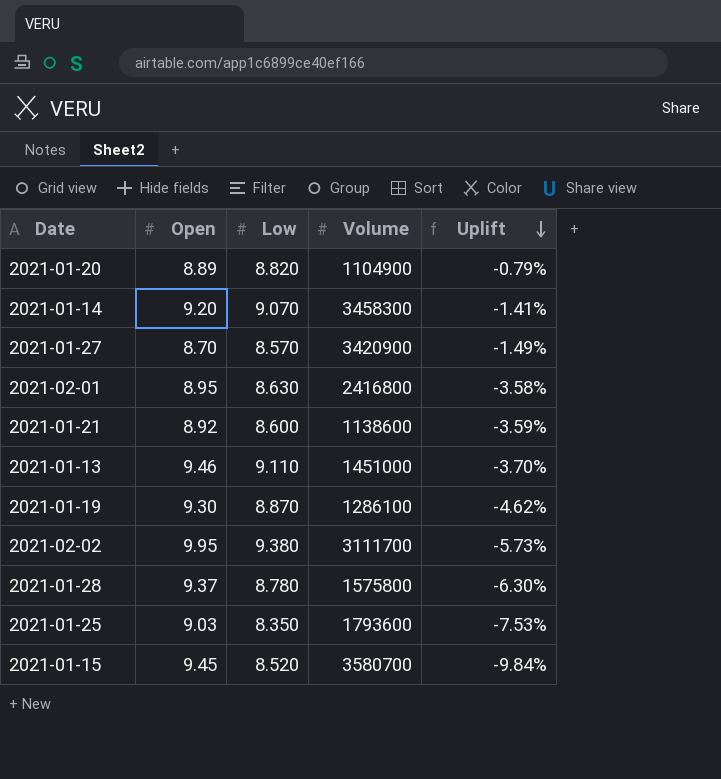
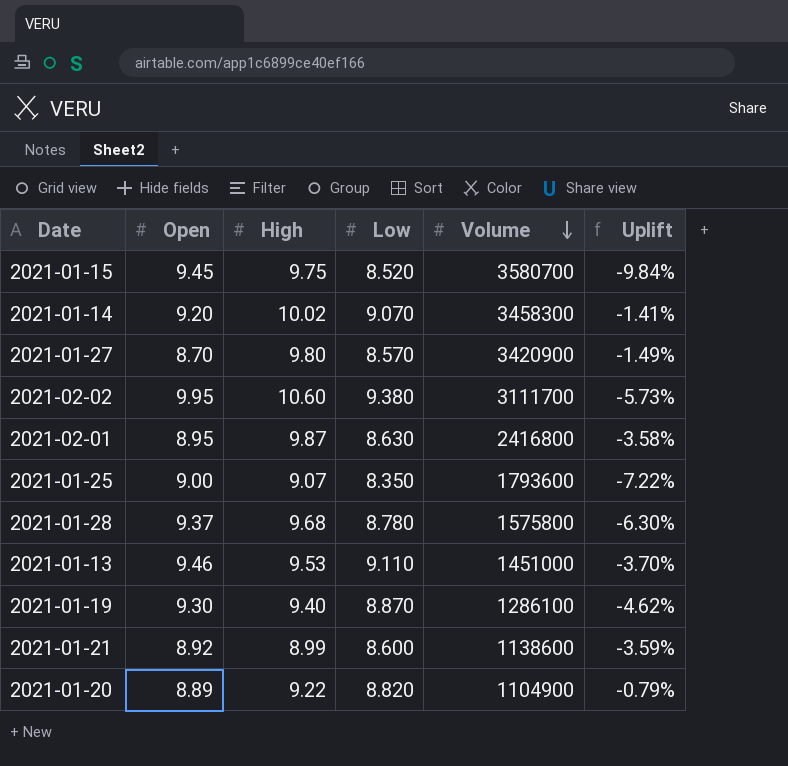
row order: Uplift descending -> Volume descending
column High | position: none -> 3
2021-01-25 | Open: 9.03 -> 9.00
2021-01-25 | Uplift: -7.53% -> -7.22%

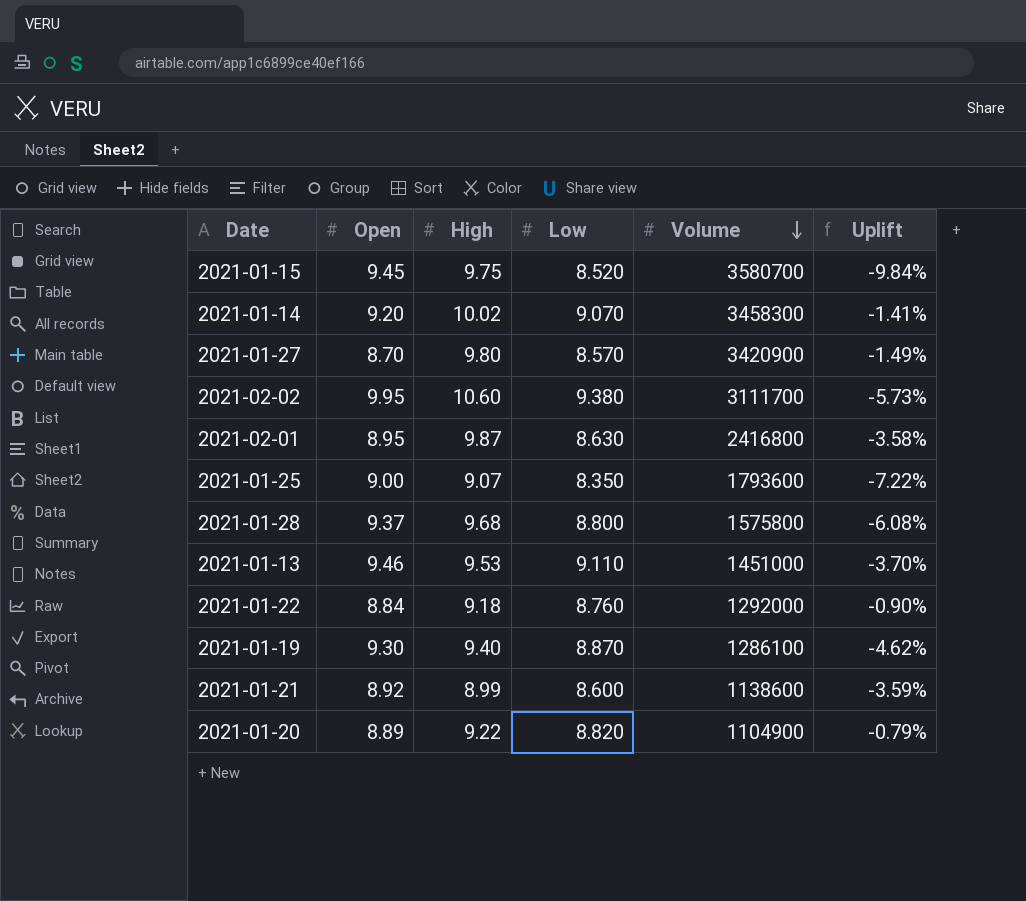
2021-01-28 | Low: 8.780 -> 8.800
2021-01-28 | Uplift: -6.30% -> -6.08%
row 2021-01-22: none -> 8.84 | 9.18 | 8.760 | 1292000 | -0.90%

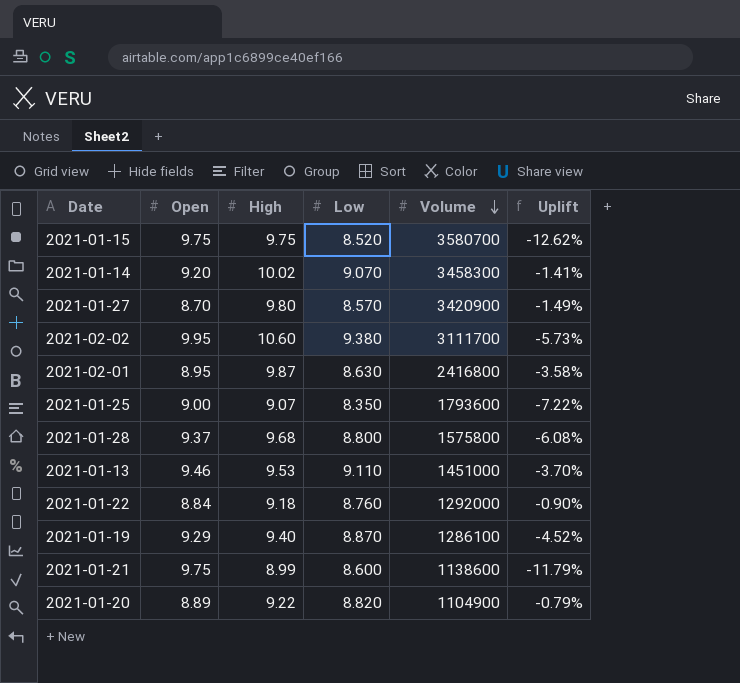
2021-01-15 | Open: 9.45 -> 9.75
2021-01-15 | Uplift: -9.84% -> -12.62%
2021-01-19 | Open: 9.30 -> 9.29
2021-01-19 | Uplift: -4.62% -> -4.52%
2021-01-21 | Open: 8.92 -> 9.75
2021-01-21 | Uplift: -3.59% -> -11.79%

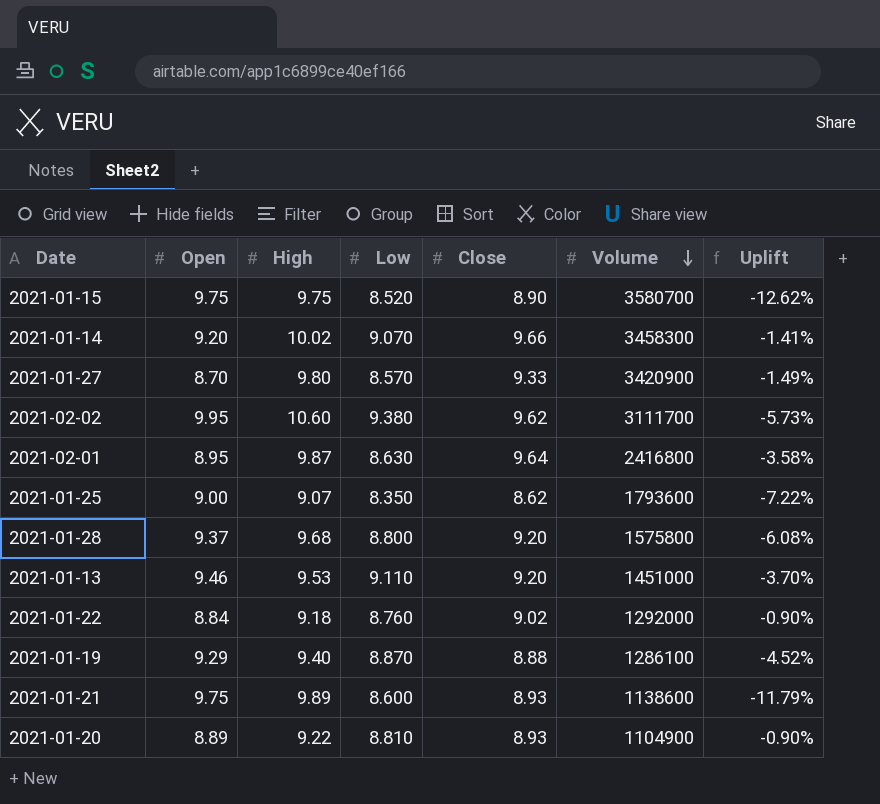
column Close | position: none -> 5
2021-01-21 | High: 8.99 -> 9.89
2021-01-20 | Low: 8.820 -> 8.810
2021-01-20 | Uplift: -0.79% -> -0.90%

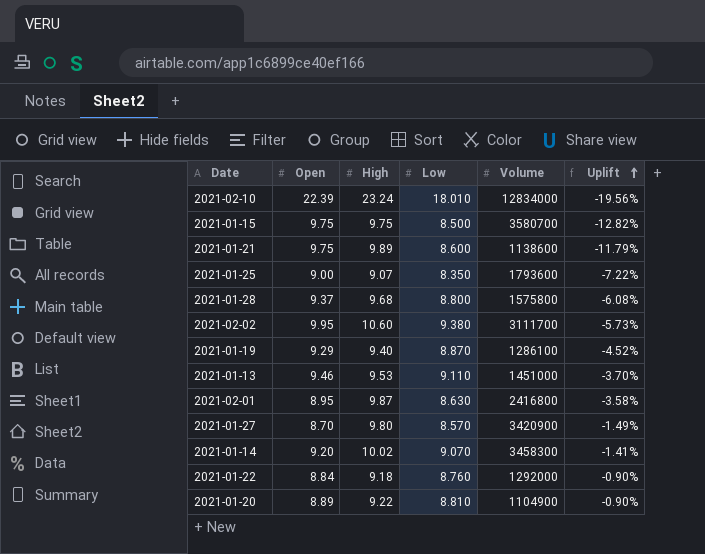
row order: Volume descending -> Uplift ascending
column Close | position: 5 -> none
row 2021-02-10: none -> 22.39 | 23.24 | 18.010 | 12834000 | -19.56%
2021-01-15 | Low: 8.520 -> 8.500
2021-01-15 | Uplift: -12.62% -> -12.82%

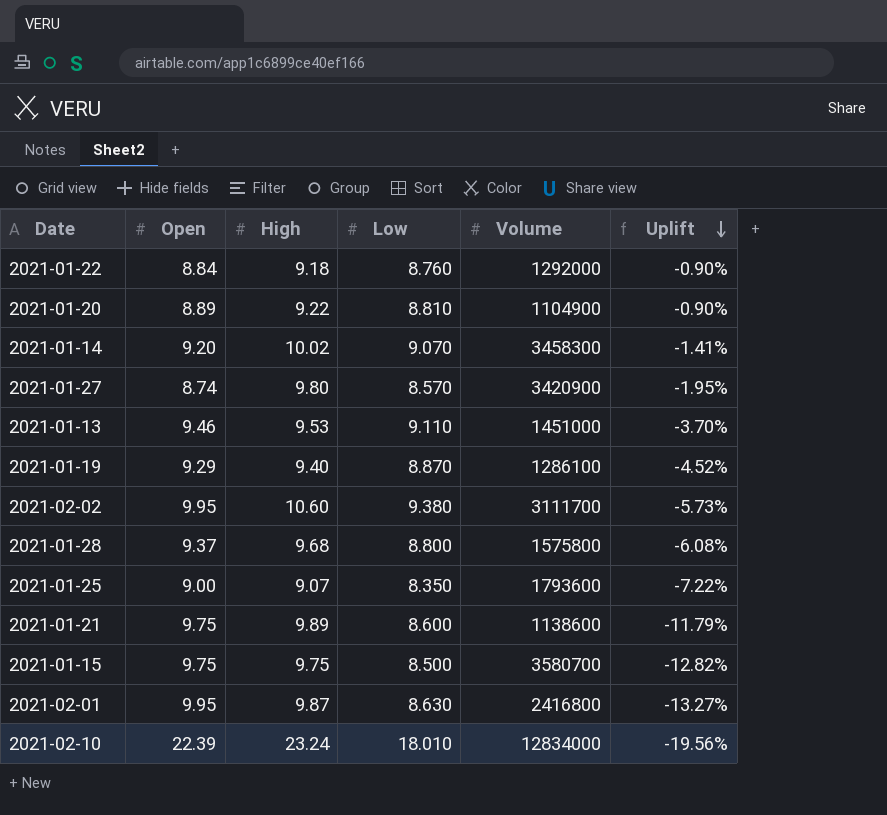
row order: Uplift ascending -> Uplift descending
2021-01-27 | Open: 8.70 -> 8.74
2021-01-27 | Uplift: -1.49% -> -1.95%
2021-02-01 | Open: 8.95 -> 9.95
2021-02-01 | Uplift: -3.58% -> -13.27%

